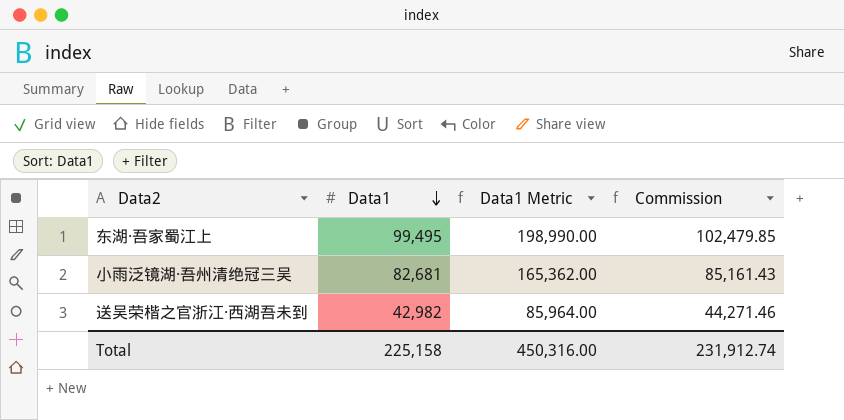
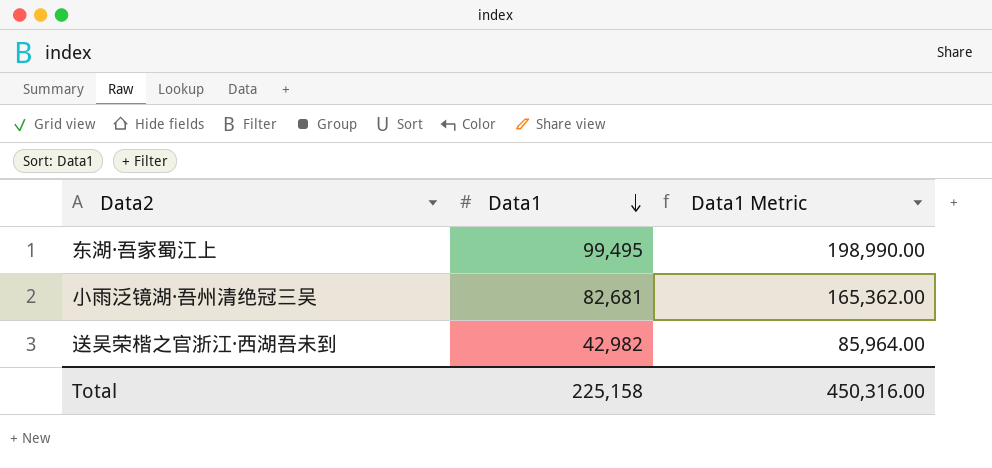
column Commission | formula: [Data1] * 1.03 -> none

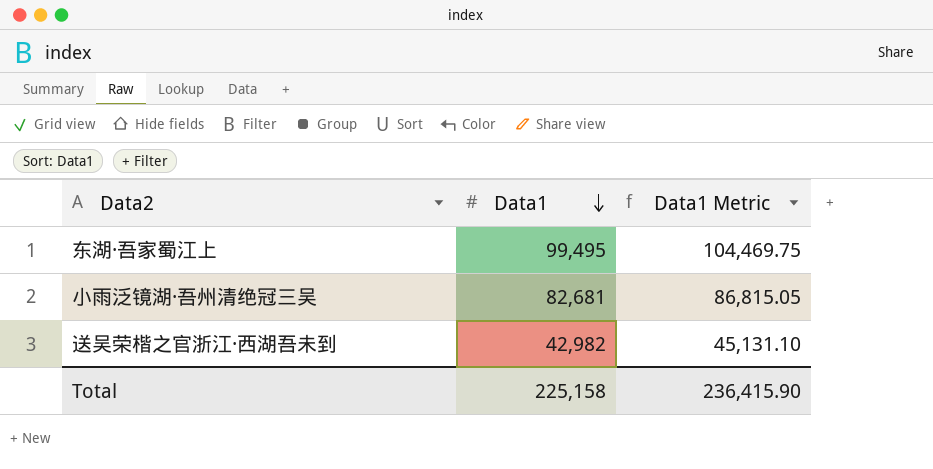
column Data1 Metric | formula: [Data1] * 2 -> [Data1] * 1.05
Total | Data1 Metric: 450,316.00 -> 236,415.90

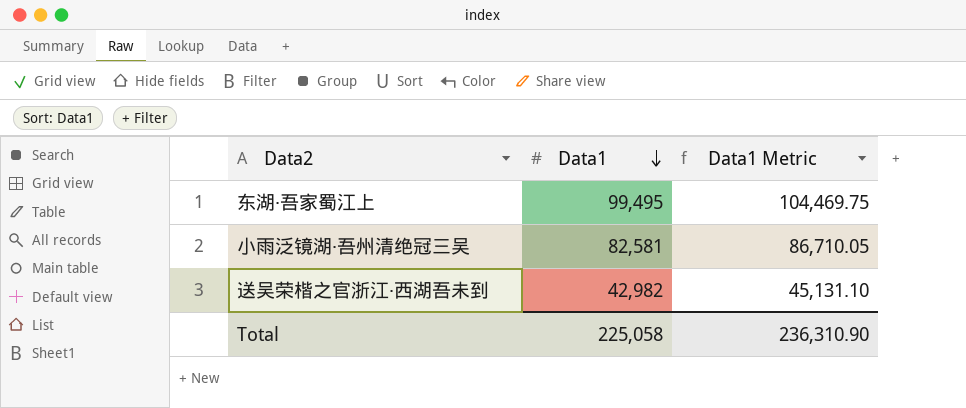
小雨泛镜湖·吾州清绝冠三吴 | Data1: 82,681 -> 82,581
小雨泛镜湖·吾州清绝冠三吴 | Data1 Metric: 86,815.05 -> 86,710.05
Total | Data1: 225,158 -> 225,058
Total | Data1 Metric: 236,415.90 -> 236,310.90

